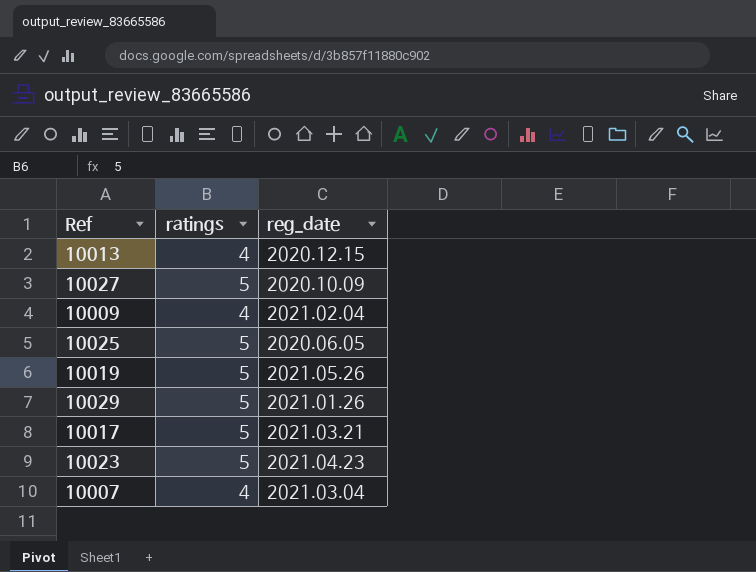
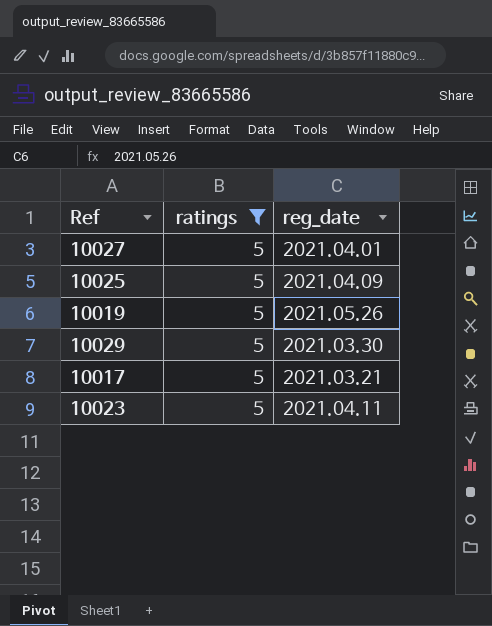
filter: none -> ratings = 5
10027 | reg_date: 2020.10.09 -> 2021.04.01
10025 | reg_date: 2020.06.05 -> 2021.04.09
10029 | reg_date: 2021.01.26 -> 2021.03.30
10023 | reg_date: 2021.04.23 -> 2021.04.11

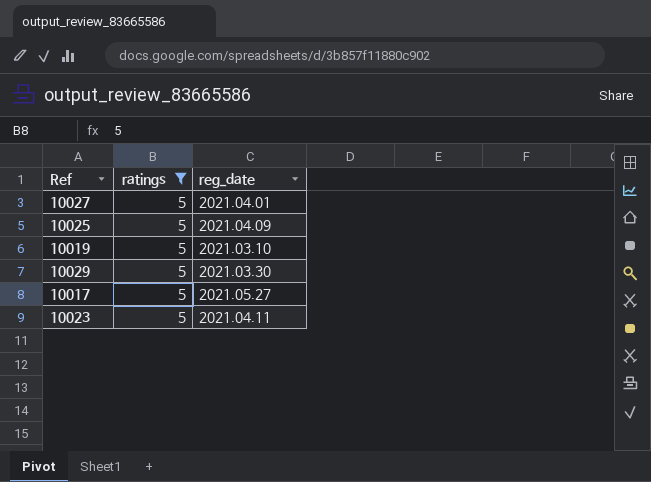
10019 | reg_date: 2021.05.26 -> 2021.03.10
10017 | reg_date: 2021.03.21 -> 2021.05.27

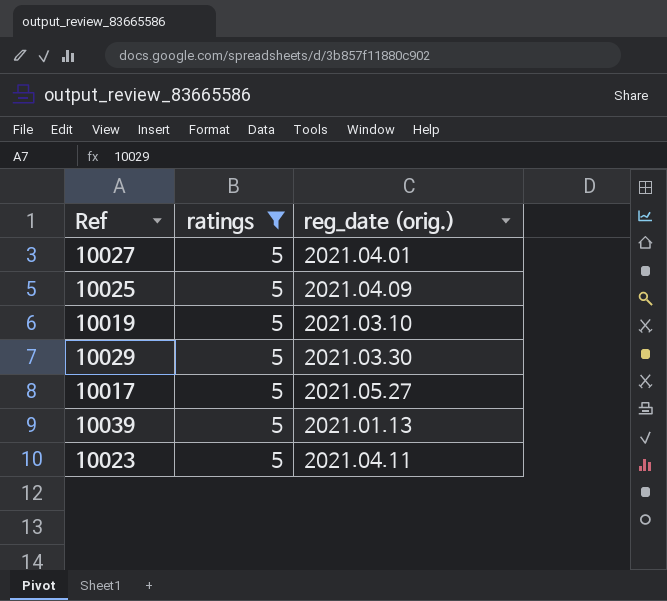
column name: reg_date -> reg_date (orig.)
row 10039: none -> 5 | 2021.01.13

